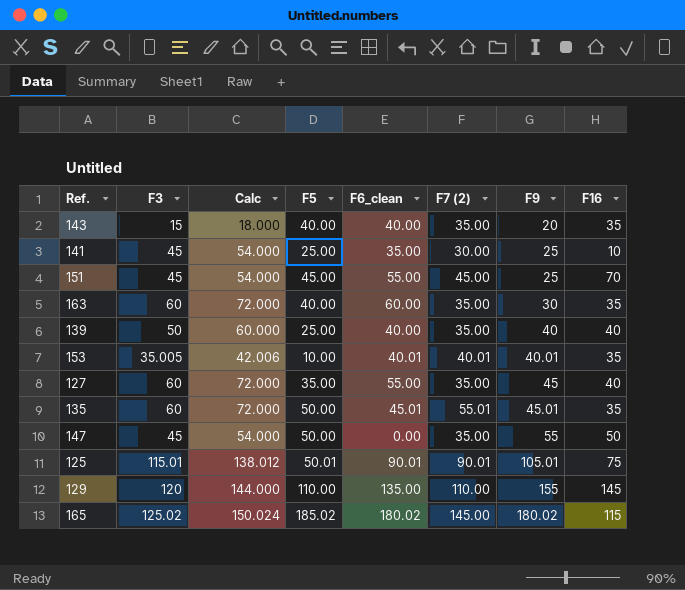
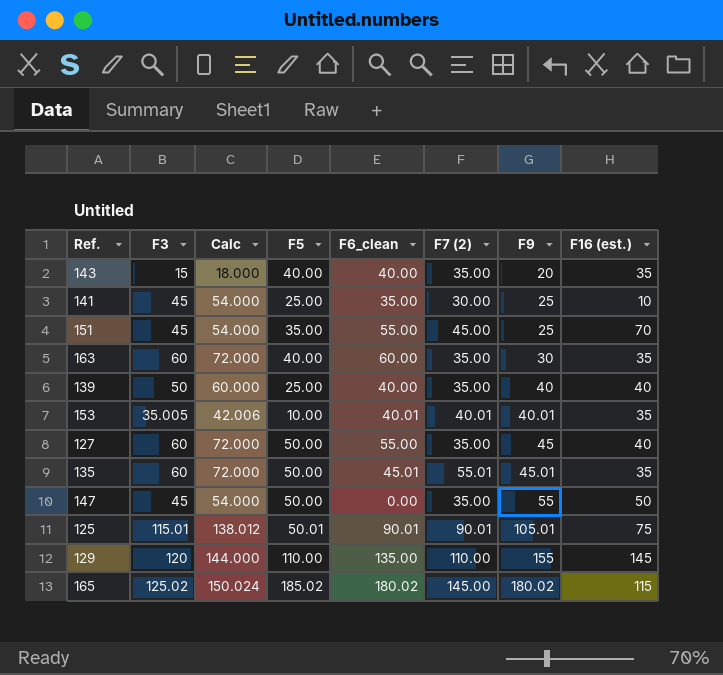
column name: F16 -> F16 (est.)
151 | F5: 45.00 -> 35.00
127 | F5: 35.00 -> 50.00

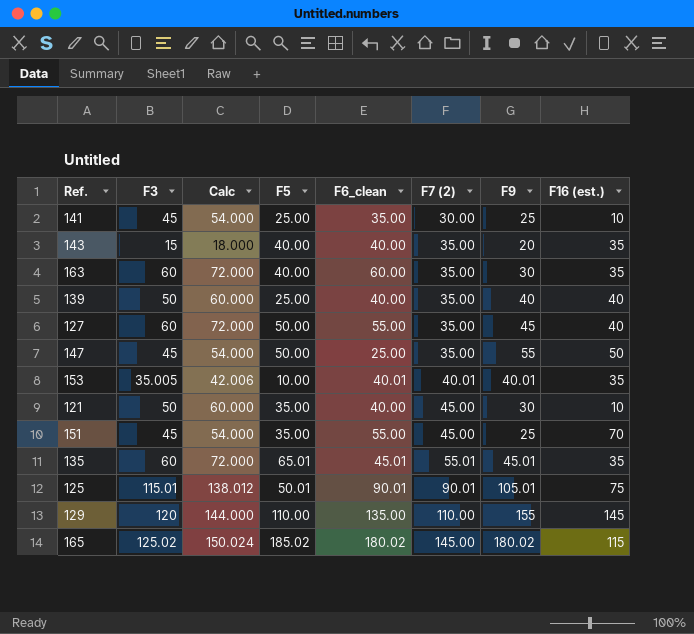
row order: F9 ascending -> F7 (2) ascending
147 | F6_clean: 0.00 -> 25.00
row 121: none -> 50 | 60.000 | 35.00 | 40.00 | 45.00 | 30 | 10
135 | F5: 50.00 -> 65.01

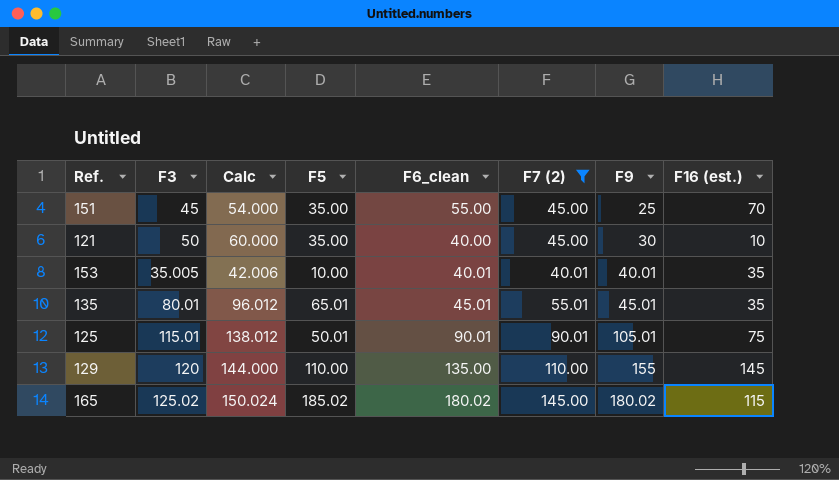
filter: none -> F7 (2) >= 40.01
row order: F7 (2) ascending -> F9 ascending
135 | F3: 60 -> 80.01
135 | Calc: 72.000 -> 96.012

